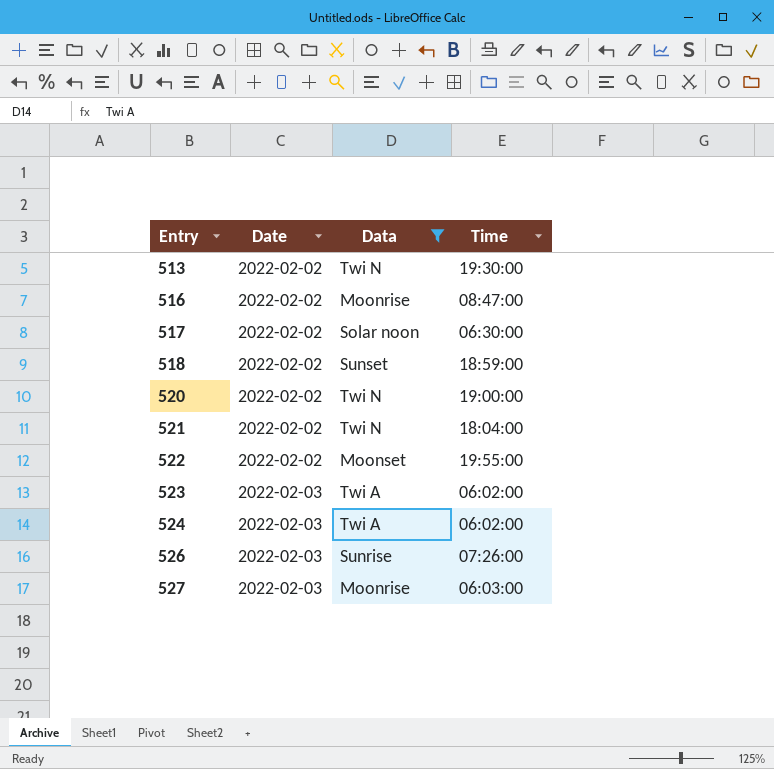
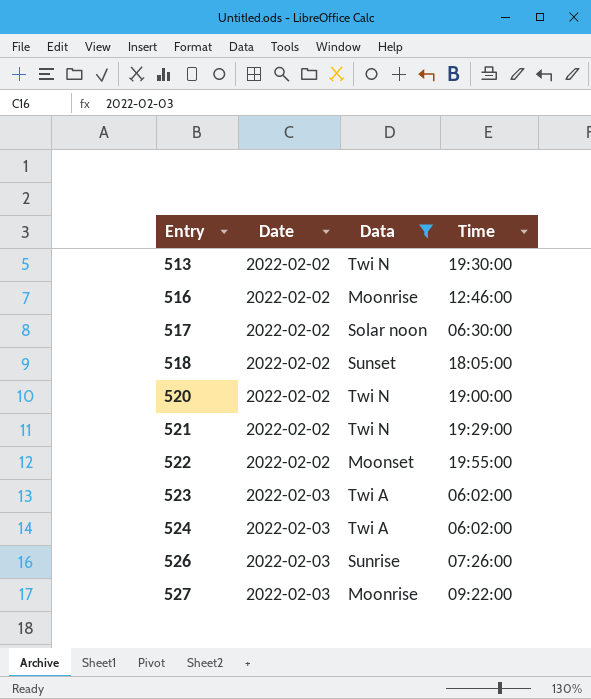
516 | Time: 08:47:00 -> 12:46:00
518 | Time: 18:59:00 -> 18:05:00
521 | Time: 18:04:00 -> 19:29:00
527 | Time: 06:03:00 -> 09:22:00

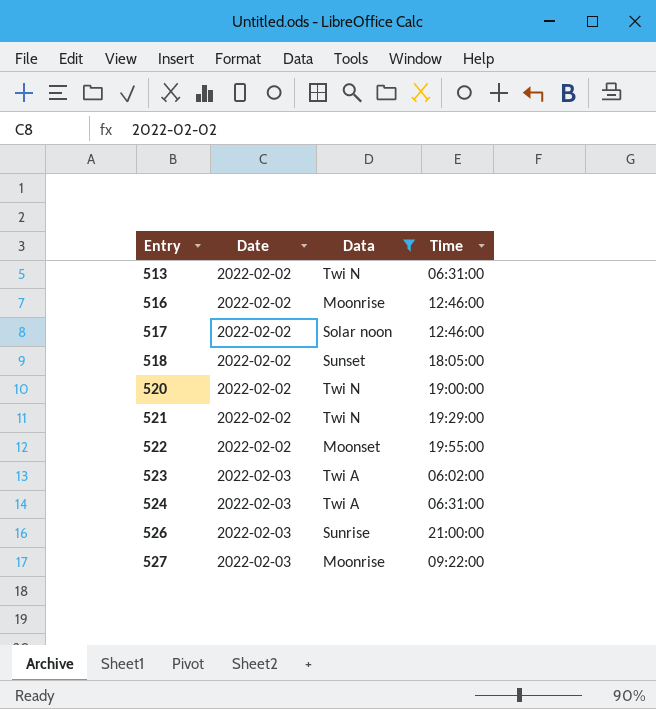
513 | Time: 19:30:00 -> 06:31:00
517 | Time: 06:30:00 -> 12:46:00
524 | Time: 06:02:00 -> 06:31:00
526 | Time: 07:26:00 -> 21:00:00

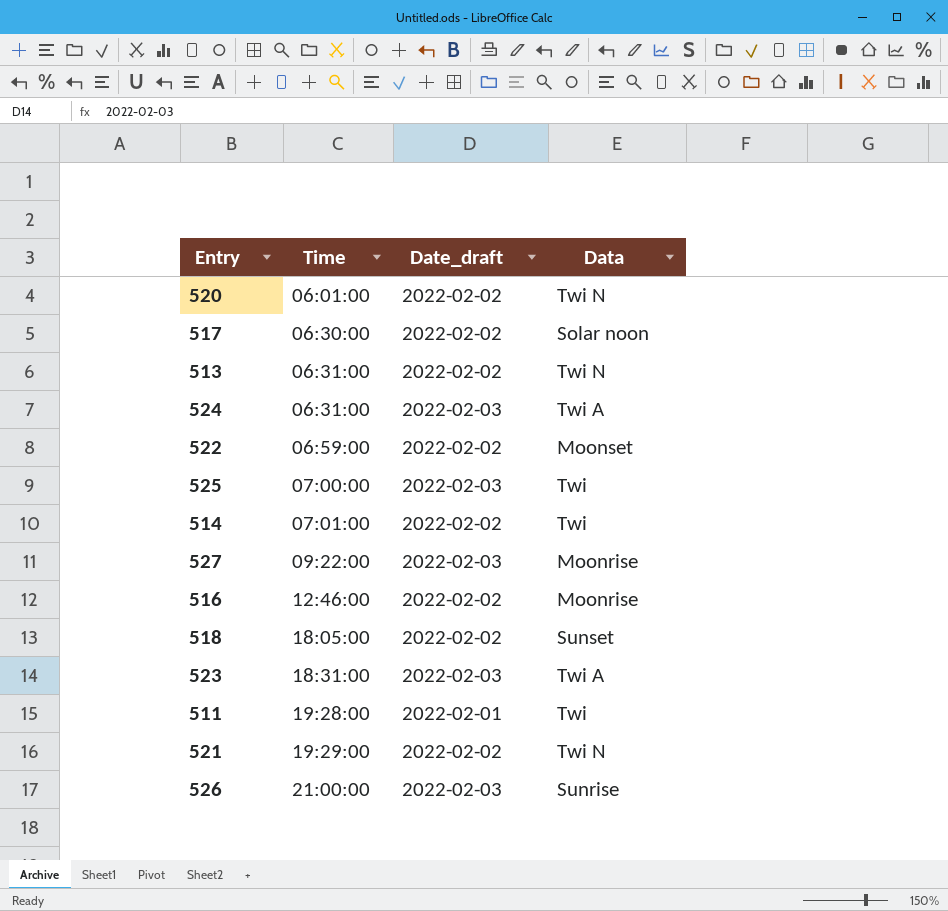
filter: Data != Twi -> none
row order: Entry ascending -> Time ascending
column Time | position: 4 -> 2
column name: Date -> Date_draft
520 | Time: 19:00:00 -> 06:01:00
517 | Time: 12:46:00 -> 06:30:00
522 | Time: 19:55:00 -> 06:59:00
523 | Time: 06:02:00 -> 18:31:00

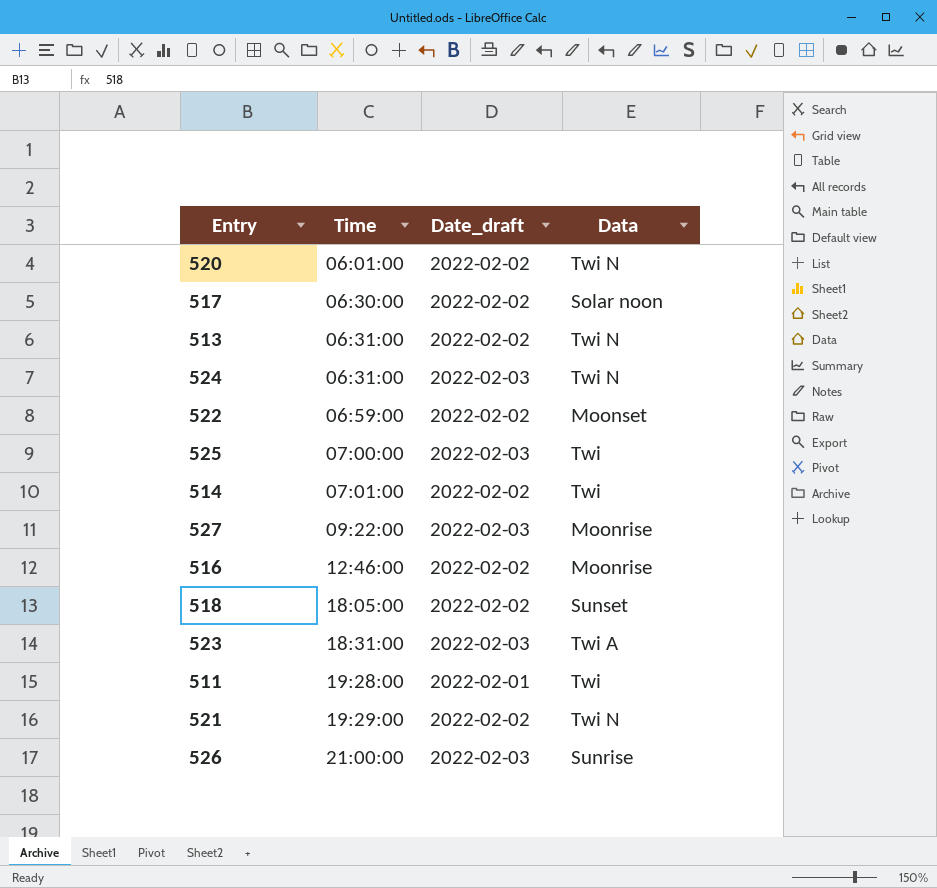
524 | Data: Twi A -> Twi N

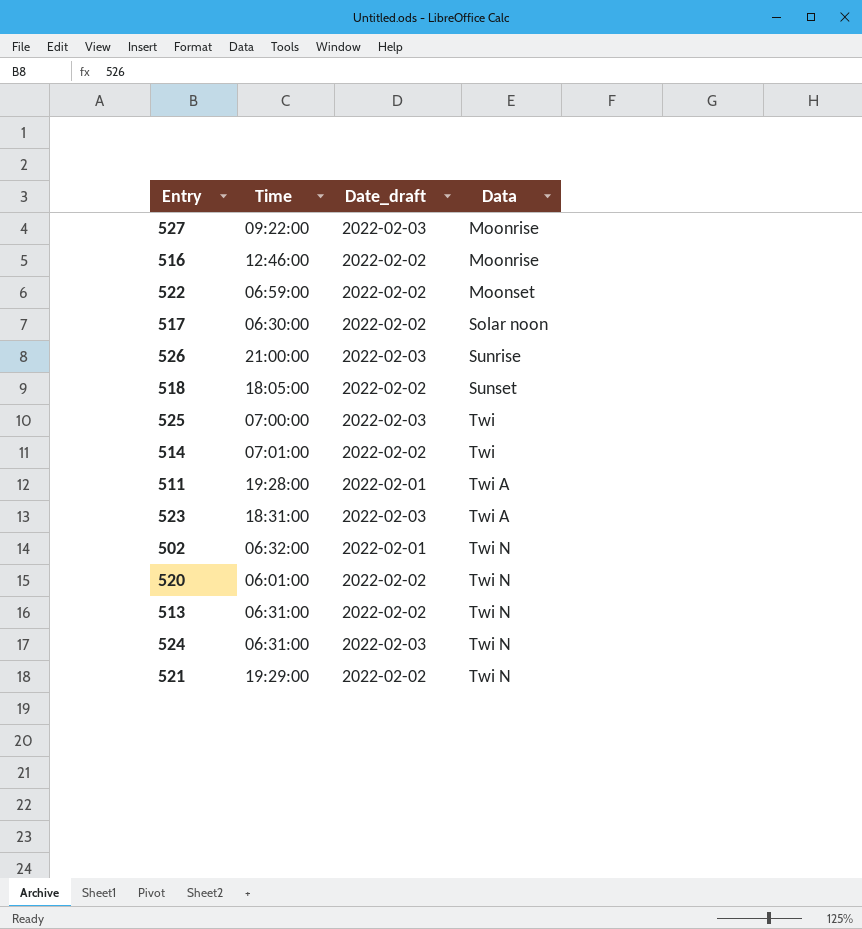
row order: Time ascending -> Data ascending
511 | Data: Twi -> Twi A
row 502: none -> 06:32:00 | 2022-02-01 | Twi N

